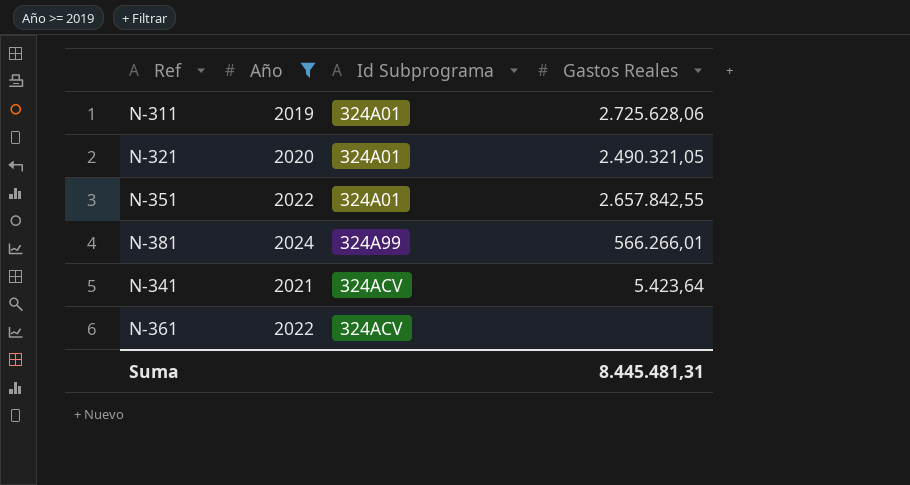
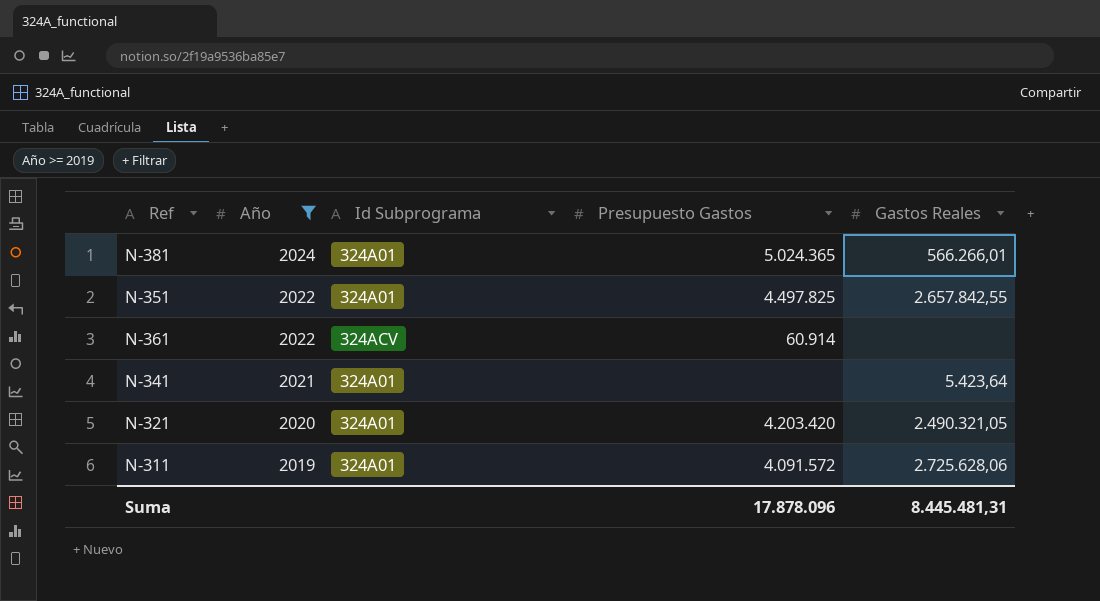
row order: Id Subprograma ascending -> Año descending
column Presupuesto Gastos | position: none -> 4
N-381 | Id Subprograma: 324A99 -> 324A01
N-341 | Id Subprograma: 324ACV -> 324A01

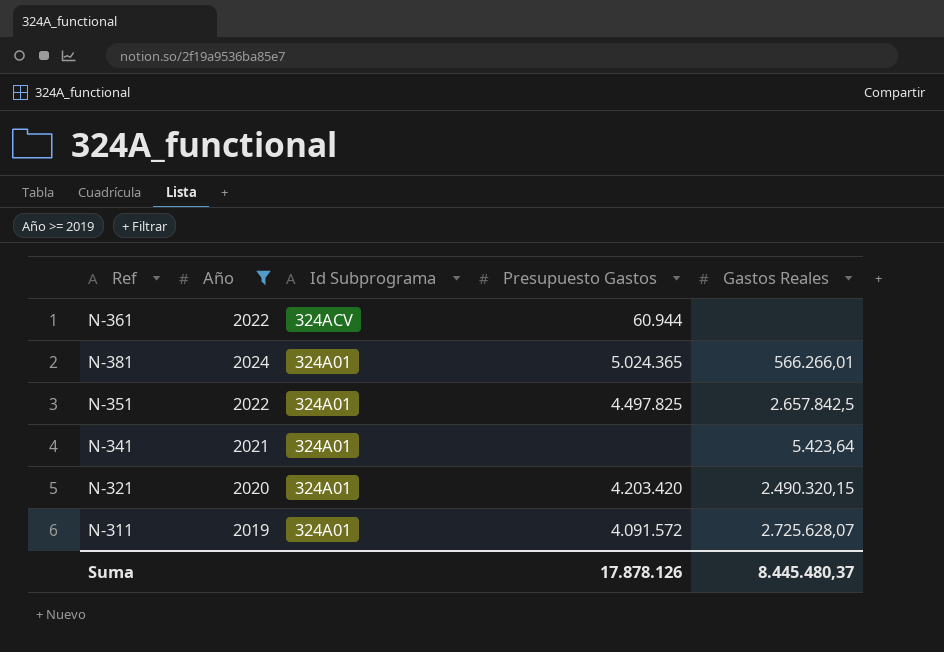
row order: Año descending -> Id Subprograma descending
N-361 | Presupuesto Gastos: 60.914 -> 60.944
N-351 | Gastos Reales: 2.657.842,55 -> 2.657.842,5
N-321 | Gastos Reales: 2.490.321,05 -> 2.490.320,15
N-311 | Gastos Reales: 2.725.628,06 -> 2.725.628,07
Suma | Presupuesto Gastos: 17.878.096 -> 17.878.126
Suma | Gastos Reales: 8.445.481,31 -> 8.445.480,37

